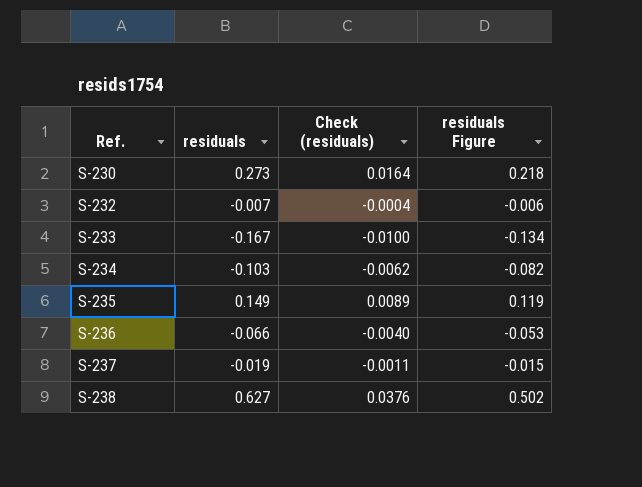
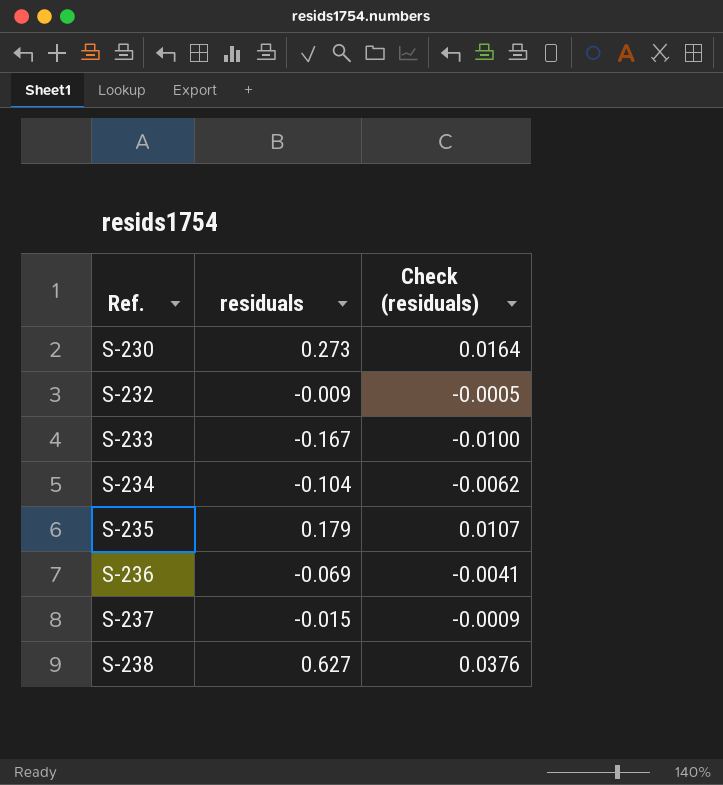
column residuals Figure | formula: [residuals] * 0.8 -> none
S-232 | residuals: -0.007 -> -0.009
S-232 | Check (residuals): -0.0004 -> -0.0005
S-234 | residuals: -0.103 -> -0.104
S-235 | residuals: 0.149 -> 0.179
S-235 | Check (residuals): 0.0089 -> 0.0107
S-236 | residuals: -0.066 -> -0.069
S-236 | Check (residuals): -0.0040 -> -0.0041
S-237 | residuals: -0.019 -> -0.015
S-237 | Check (residuals): -0.0011 -> -0.0009

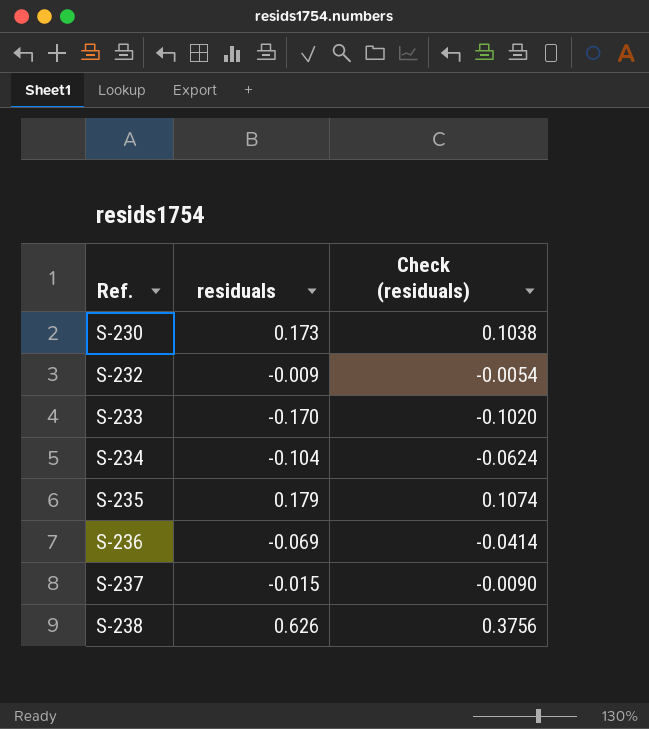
column Check (residuals) | formula: [residuals] * 0.06 -> [residuals] * 0.6
S-230 | residuals: 0.273 -> 0.173
S-233 | residuals: -0.167 -> -0.170
S-238 | residuals: 0.627 -> 0.626

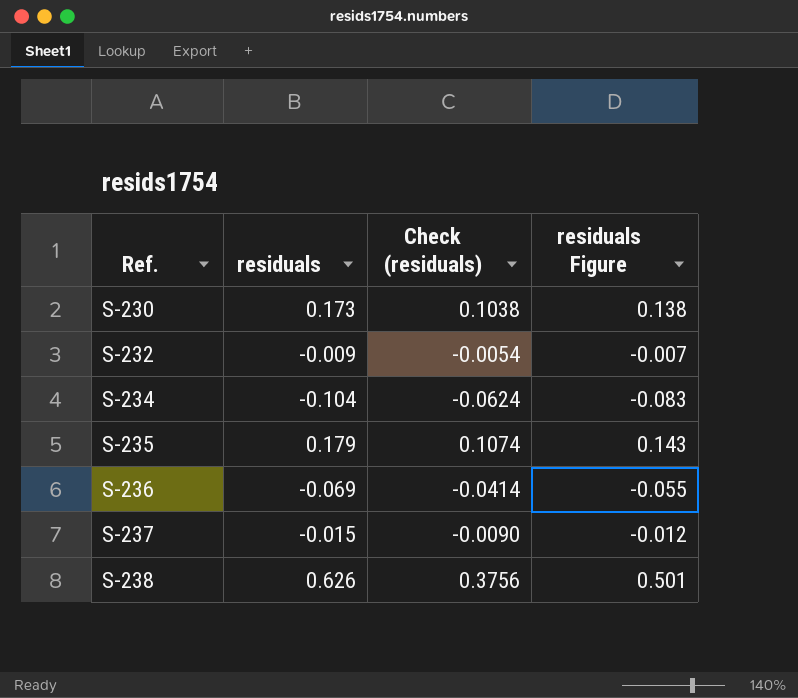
column residuals Figure | formula: none -> [residuals] * 0.8
row S-233: -0.170 | -0.1020 -> none

